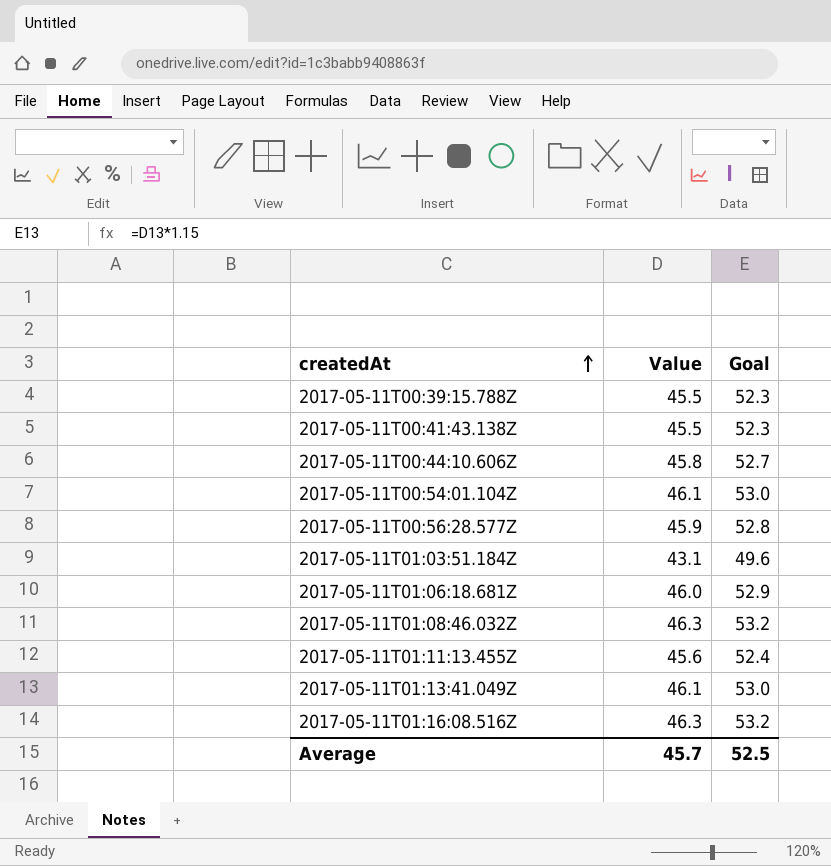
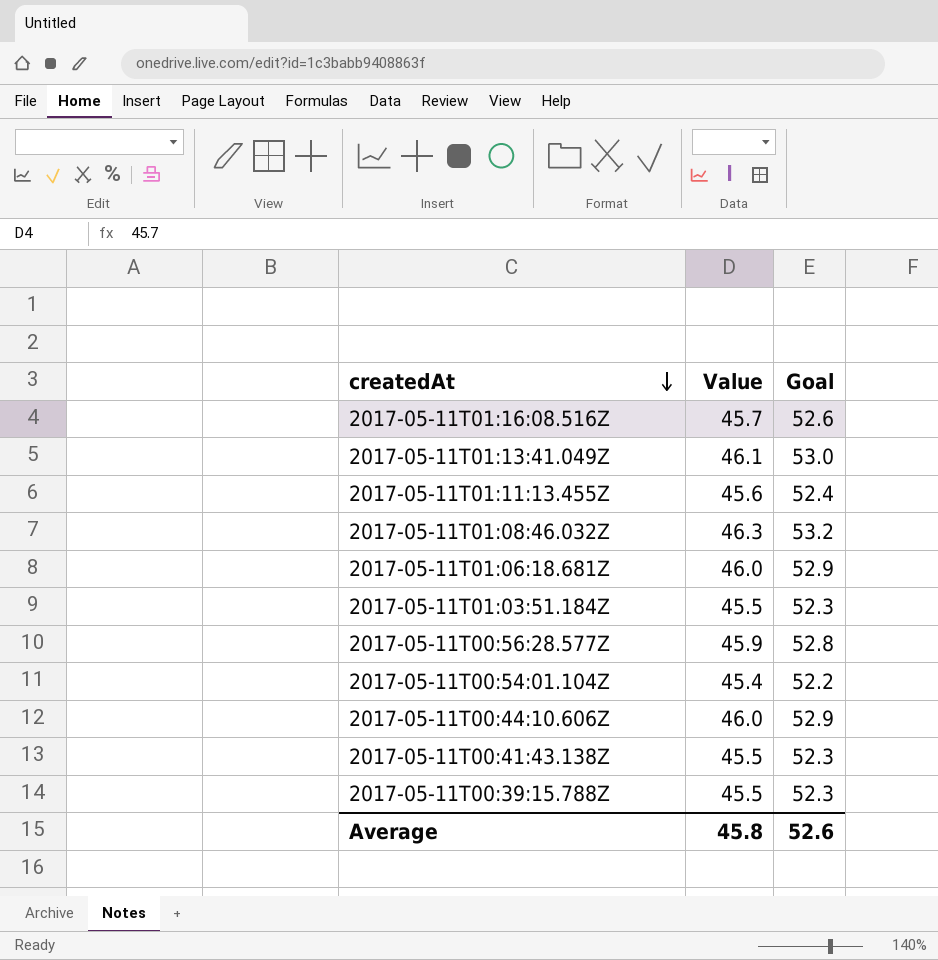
row order: createdAt ascending -> createdAt descending
2017-05-11T01:16:08.516Z | Value: 46.3 -> 45.7
2017-05-11T01:16:08.516Z | Goal: 53.2 -> 52.6
2017-05-11T01:03:51.184Z | Value: 43.1 -> 45.5
2017-05-11T01:03:51.184Z | Goal: 49.6 -> 52.3
2017-05-11T00:54:01.104Z | Value: 46.1 -> 45.4
2017-05-11T00:54:01.104Z | Goal: 53.0 -> 52.2
2017-05-11T00:44:10.606Z | Value: 45.8 -> 46.0
2017-05-11T00:44:10.606Z | Goal: 52.7 -> 52.9
Average | Value: 45.7 -> 45.8
Average | Goal: 52.5 -> 52.6

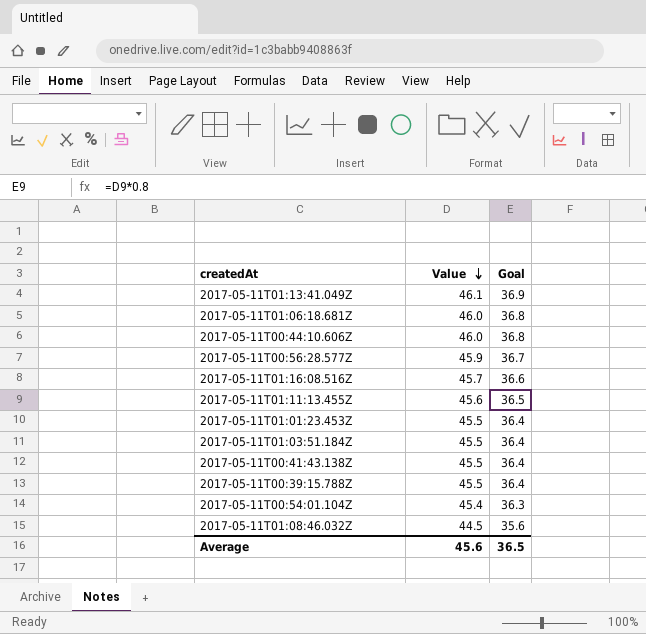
row order: createdAt descending -> Value descending
column Goal | formula: [Value] * 1.15 -> [Value] * 0.8
row 2017-05-11T01:01:23.453Z: none -> 45.5 | 36.4
2017-05-11T01:08:46.032Z | Value: 46.3 -> 44.5
Average | Value: 45.8 -> 45.6
Average | Goal: 52.6 -> 36.5

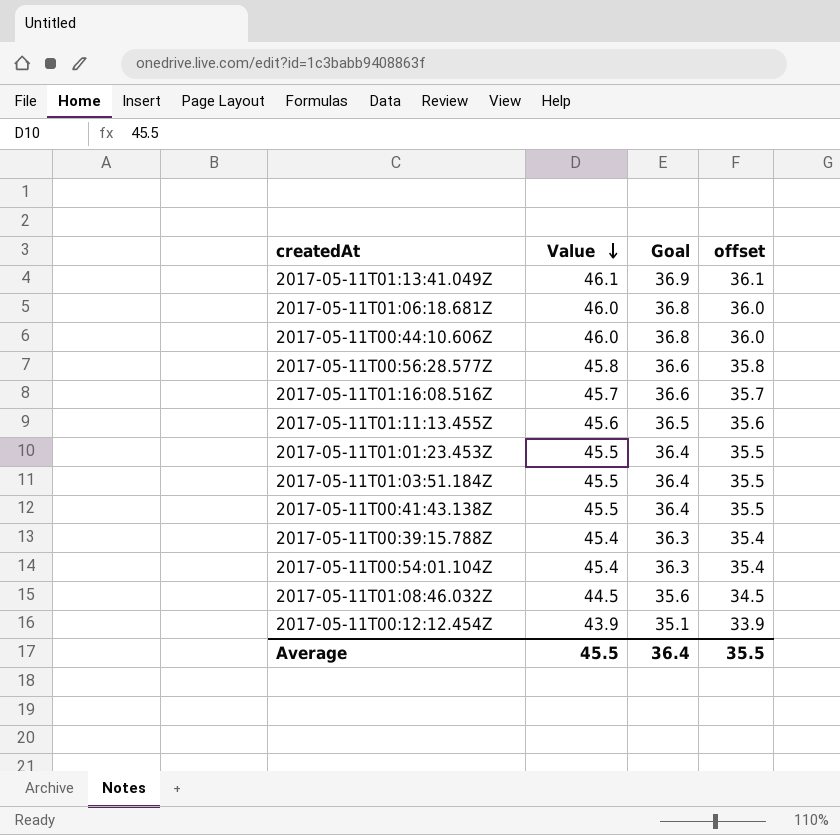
column offset | formula: none -> [Value] - 10
2017-05-11T00:56:28.577Z | Value: 45.9 -> 45.8
2017-05-11T00:56:28.577Z | Goal: 36.7 -> 36.6
2017-05-11T00:39:15.788Z | Value: 45.5 -> 45.4
2017-05-11T00:39:15.788Z | Goal: 36.4 -> 36.3
row 2017-05-11T00:12:12.454Z: none -> 43.9 | 35.1 | 33.9
Average | Value: 45.6 -> 45.5
Average | Goal: 36.5 -> 36.4

